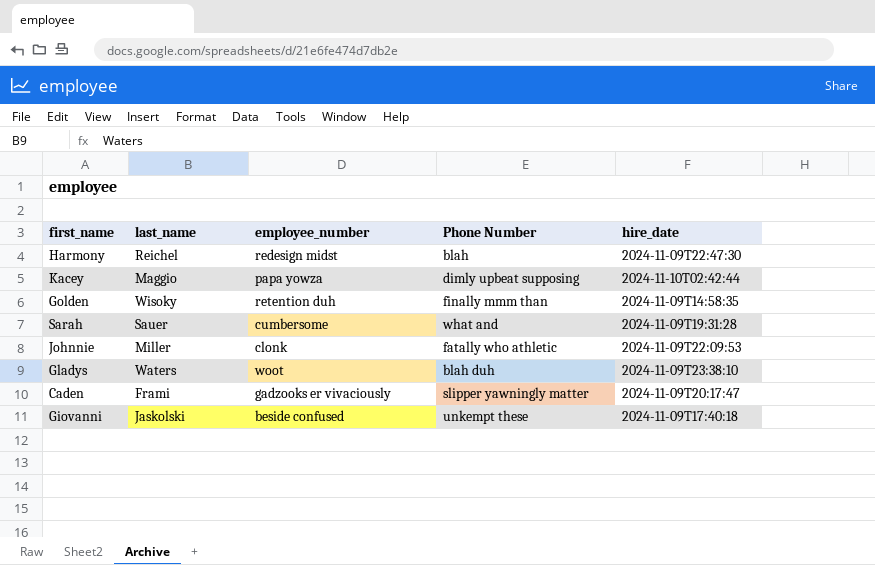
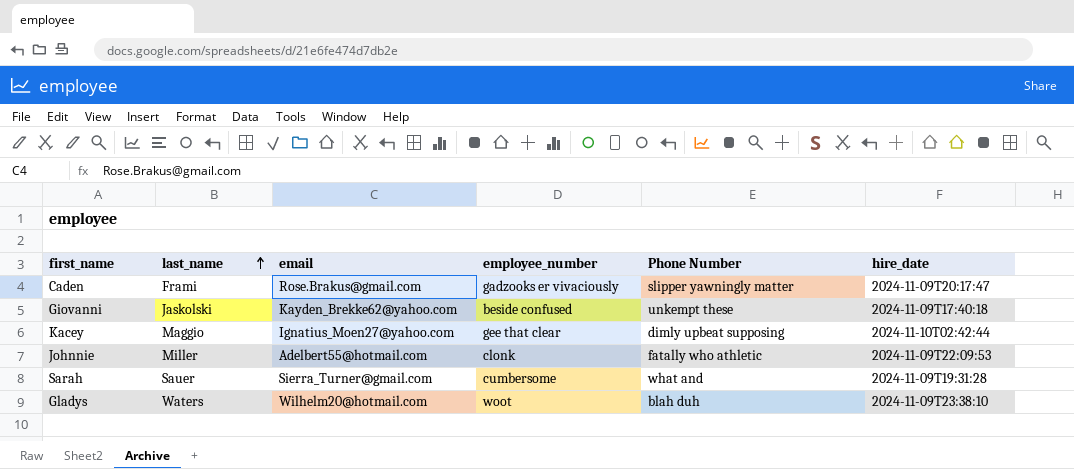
row order: none -> last_name ascending
column email | position: none -> 3
row Harmony: Reichel | redesign midst | blah | 2024-11-09T22:47:30 -> none
row Golden: Wisoky | retention duh | finally mmm than | 2024-11-09T14:58:35 -> none
Kacey | employee_number: papa yowza -> gee that clear

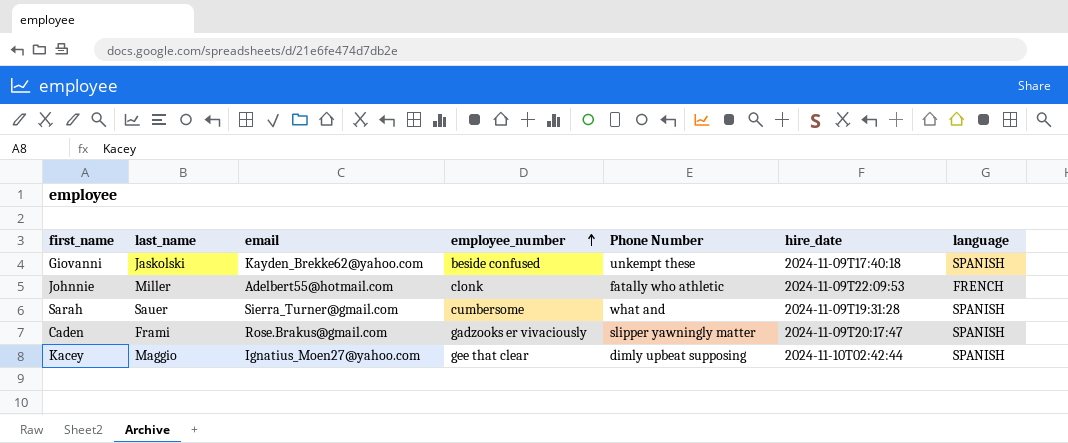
row order: last_name ascending -> employee_number ascending
column language | position: none -> 7
row Gladys: Waters | Wilhelm20@hotmail.com | woot | blah duh | 2024-11-09T23:38:10 -> none

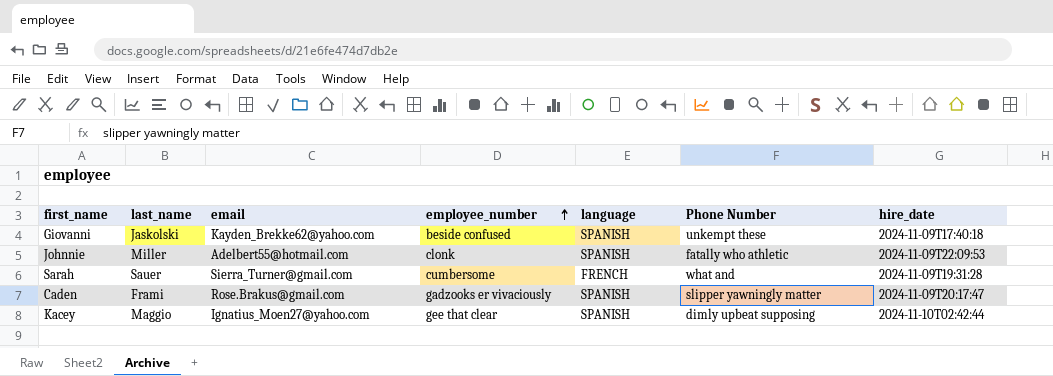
column language | position: 7 -> 5
Johnnie | language: FRENCH -> SPANISH
Sarah | language: SPANISH -> FRENCH

